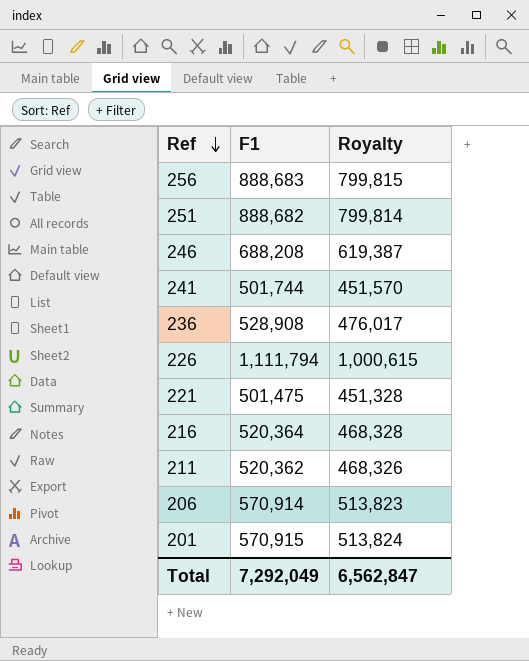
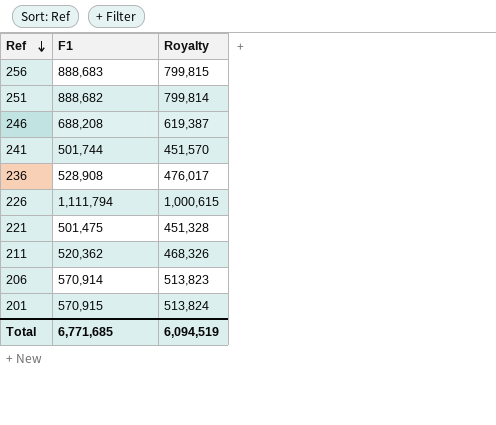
row 216: 520,364 | 468,328 -> none
Total | F1: 7,292,049 -> 6,771,685
Total | Royalty: 6,562,847 -> 6,094,519

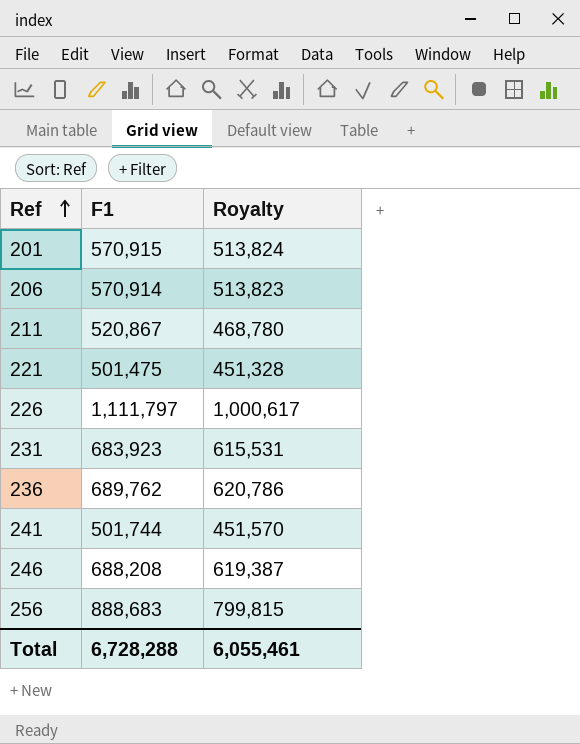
row order: Ref descending -> Ref ascending
row 251: 888,682 | 799,814 -> none
211 | F1: 520,362 -> 520,867
211 | Royalty: 468,326 -> 468,780
226 | F1: 1,111,794 -> 1,111,797
226 | Royalty: 1,000,615 -> 1,000,617
row 231: none -> 683,923 | 615,531
236 | F1: 528,908 -> 689,762
236 | Royalty: 476,017 -> 620,786
Total | F1: 6,771,685 -> 6,728,288
Total | Royalty: 6,094,519 -> 6,055,461

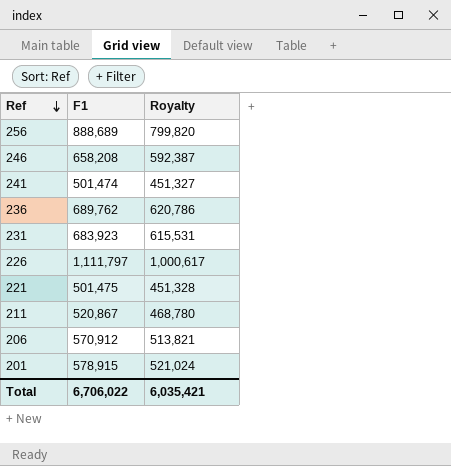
row order: Ref ascending -> Ref descending
256 | F1: 888,683 -> 888,689
256 | Royalty: 799,815 -> 799,820
246 | F1: 688,208 -> 658,208
246 | Royalty: 619,387 -> 592,387
241 | F1: 501,744 -> 501,474
241 | Royalty: 451,570 -> 451,327
206 | F1: 570,914 -> 570,912
206 | Royalty: 513,823 -> 513,821
201 | F1: 570,915 -> 578,915
201 | Royalty: 513,824 -> 521,024
Total | F1: 6,728,288 -> 6,706,022
Total | Royalty: 6,055,461 -> 6,035,421

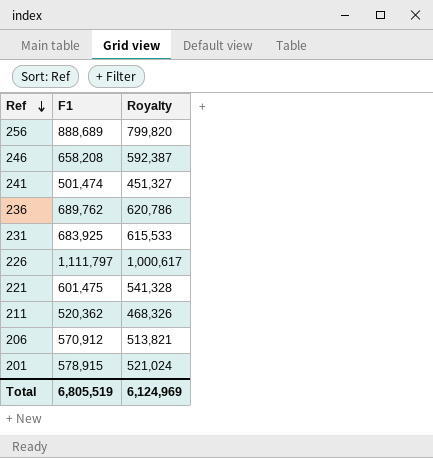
231 | F1: 683,923 -> 683,925
231 | Royalty: 615,531 -> 615,533
221 | F1: 501,475 -> 601,475
221 | Royalty: 451,328 -> 541,328
211 | F1: 520,867 -> 520,362
211 | Royalty: 468,780 -> 468,326
Total | F1: 6,706,022 -> 6,805,519
Total | Royalty: 6,035,421 -> 6,124,969

